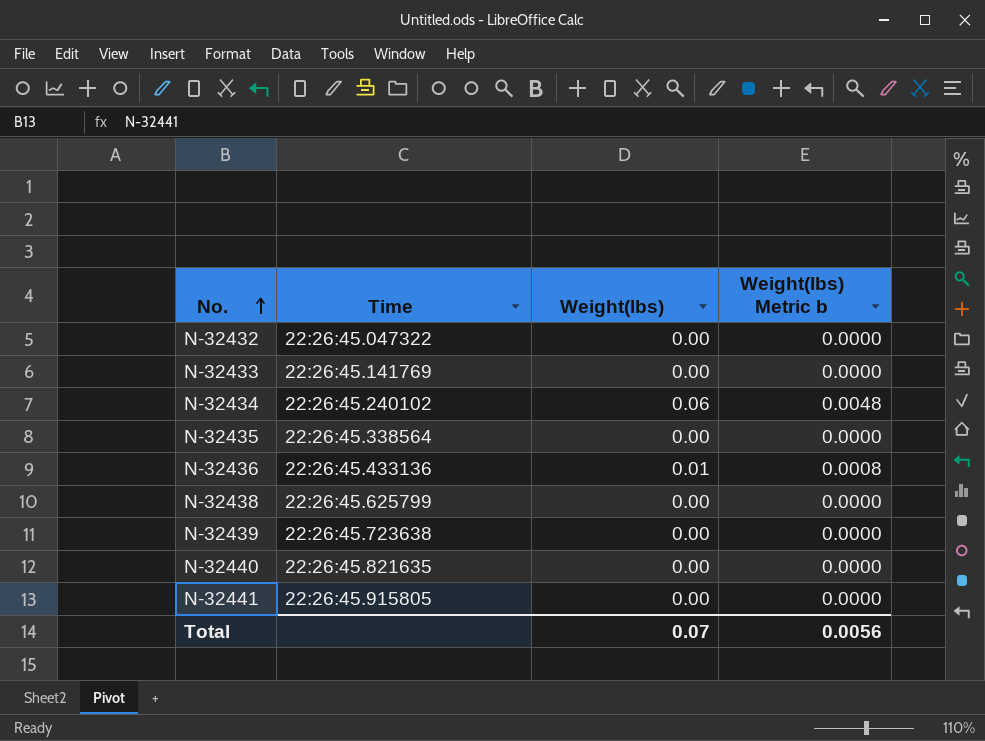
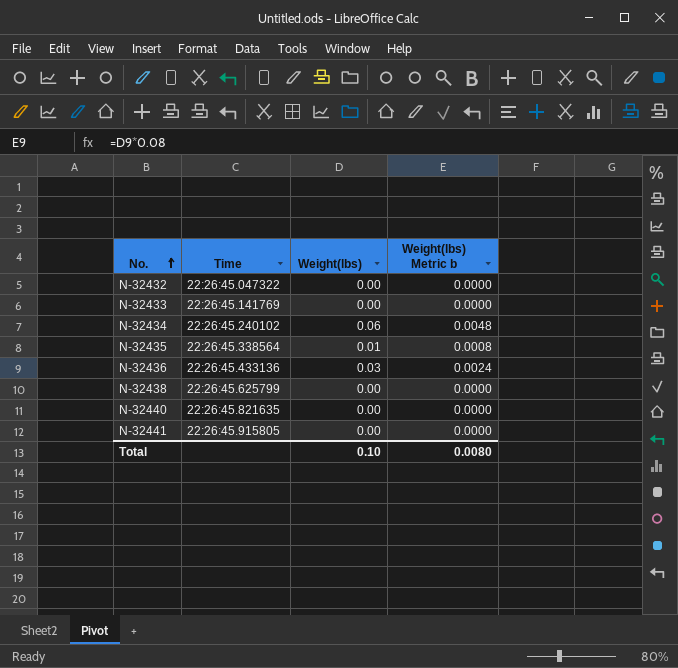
row N-32439: 22:26:45.723638 | 0.00 | 0.0000 -> none
N-32435 | Weight(lbs): 0.00 -> 0.01
N-32435 | Weight(lbs) Metric b: 0.0000 -> 0.0008
N-32436 | Weight(lbs): 0.01 -> 0.03
N-32436 | Weight(lbs) Metric b: 0.0008 -> 0.0024
Total | Weight(lbs): 0.07 -> 0.10
Total | Weight(lbs) Metric b: 0.0056 -> 0.0080

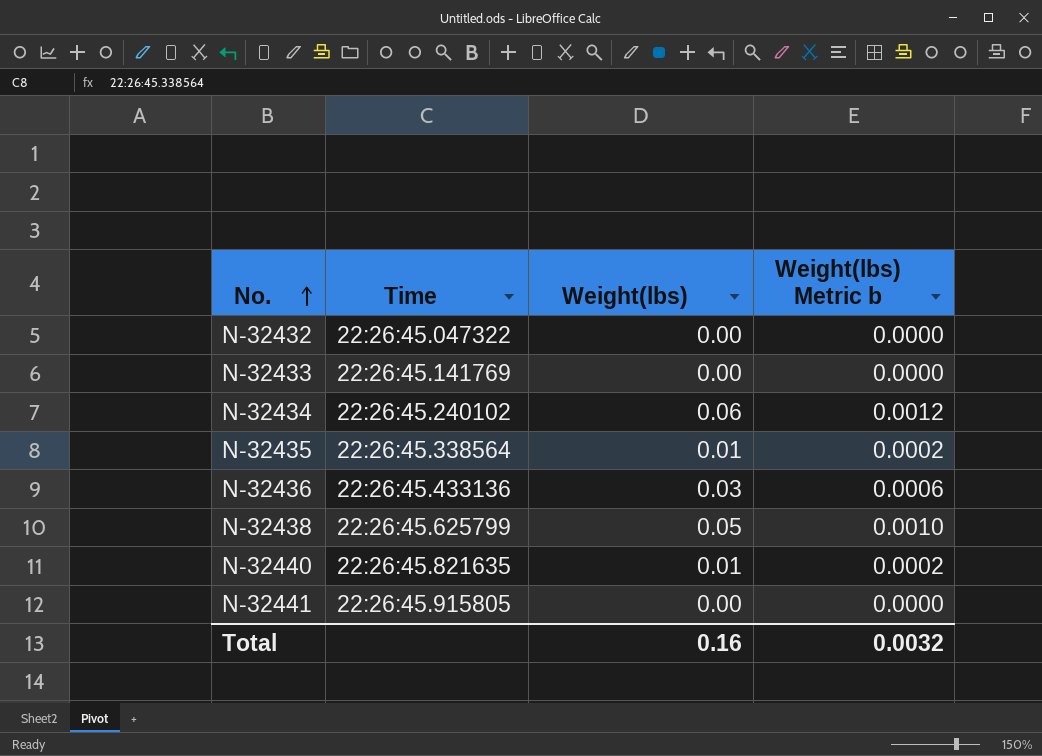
column Weight(lbs) Metric b | formula: [Weight(lbs)] * 0.08 -> [Weight(lbs)] * 0.02
N-32438 | Weight(lbs): 0.00 -> 0.05
N-32440 | Weight(lbs): 0.00 -> 0.01
Total | Weight(lbs): 0.10 -> 0.16
Total | Weight(lbs) Metric b: 0.0080 -> 0.0032

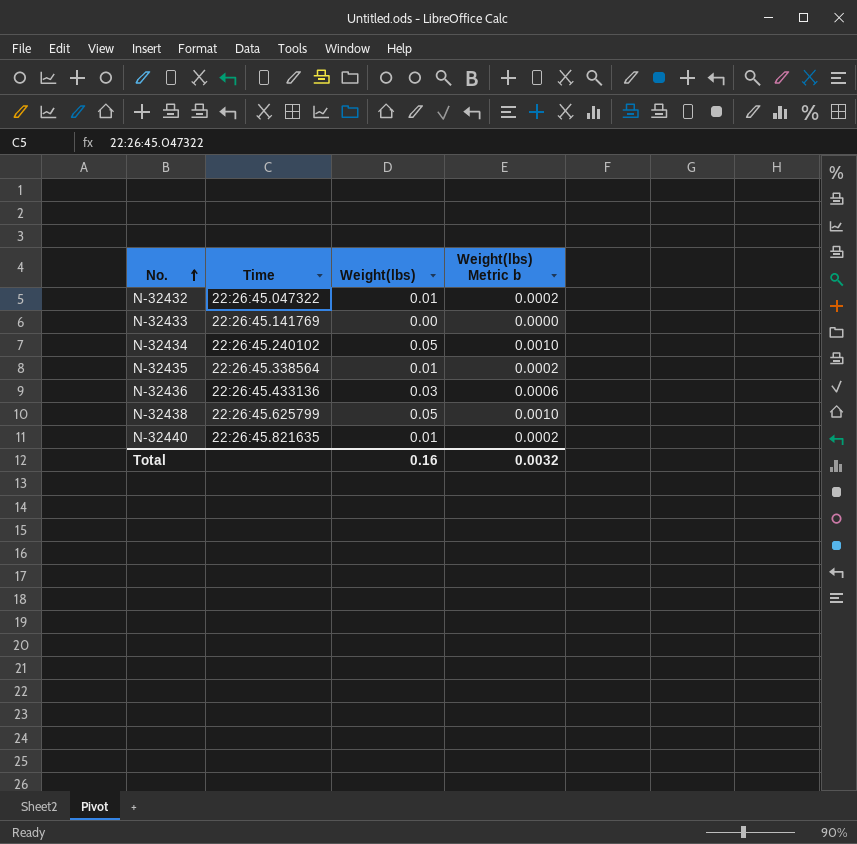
row N-32441: 22:26:45.915805 | 0.00 | 0.0000 -> none
N-32432 | Weight(lbs): 0.00 -> 0.01
N-32432 | Weight(lbs) Metric b: 0.0000 -> 0.0002
N-32434 | Weight(lbs): 0.06 -> 0.05
N-32434 | Weight(lbs) Metric b: 0.0012 -> 0.0010

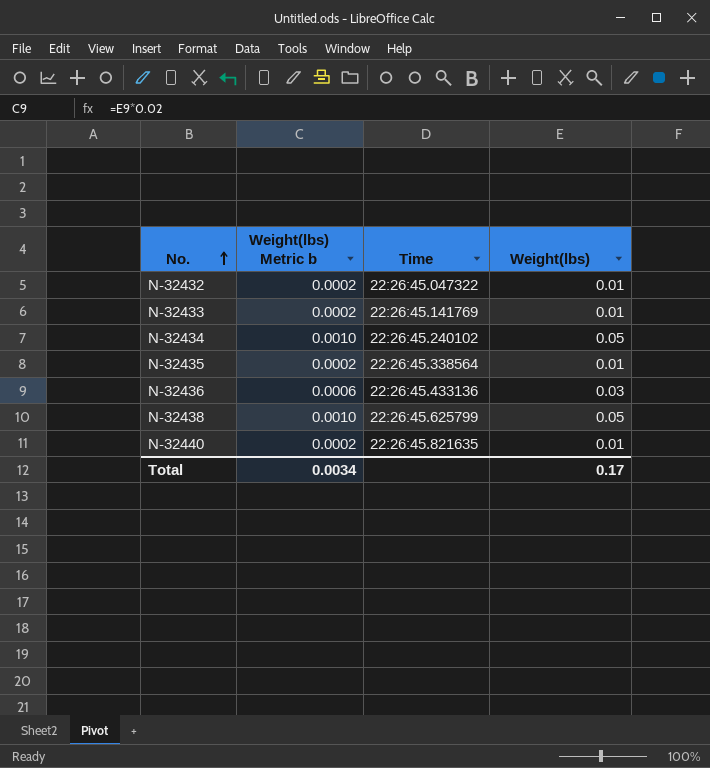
column Weight(lbs) Metric b | position: 4 -> 2
N-32433 | Weight(lbs) Metric b: 0.0000 -> 0.0002
N-32433 | Weight(lbs): 0.00 -> 0.01
Total | Weight(lbs) Metric b: 0.0032 -> 0.0034
Total | Weight(lbs): 0.16 -> 0.17

